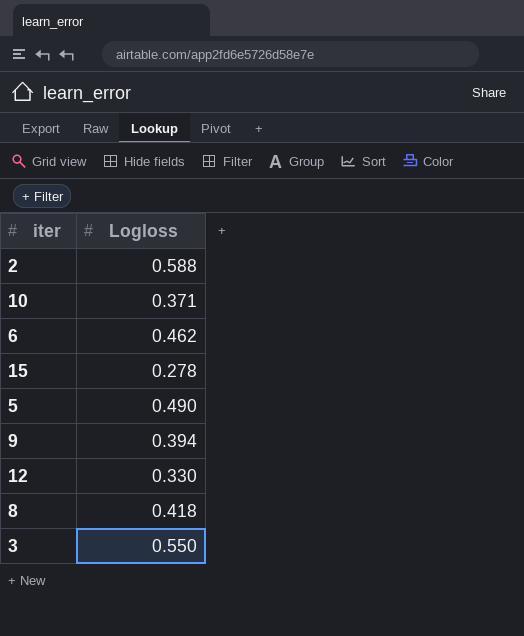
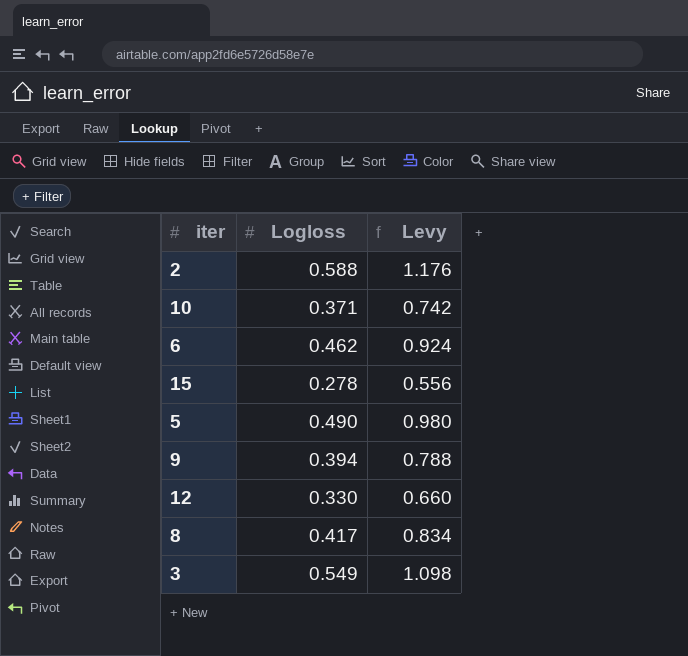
column Levy | formula: none -> [Logloss] * 2
8 | Logloss: 0.418 -> 0.417
3 | Logloss: 0.550 -> 0.549

